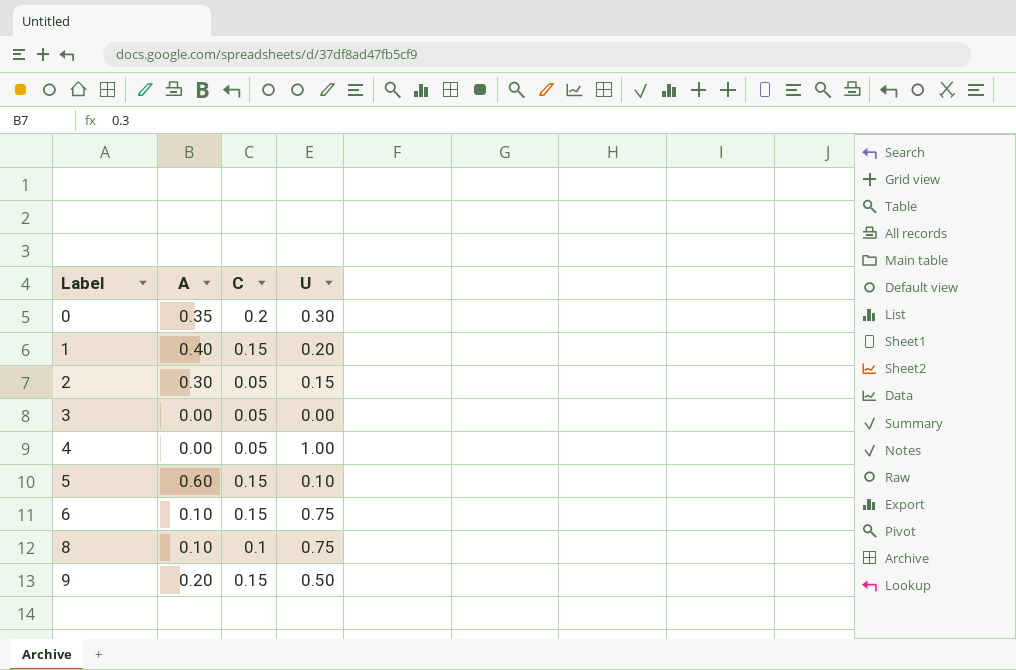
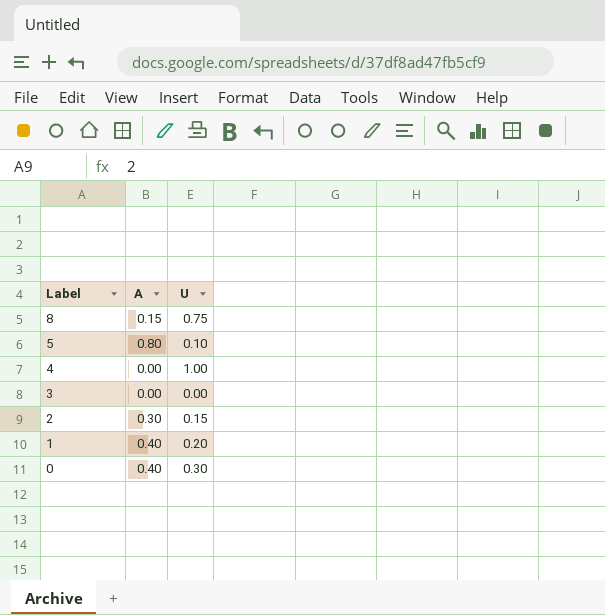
row order: Label ascending -> Label descending
column C | position: 3 -> none
row 6: 0.10 | 0.15 | 0.75 -> none
row 9: 0.20 | 0.15 | 0.50 -> none
8 | A: 0.10 -> 0.15
5 | A: 0.60 -> 0.80
0 | A: 0.35 -> 0.40

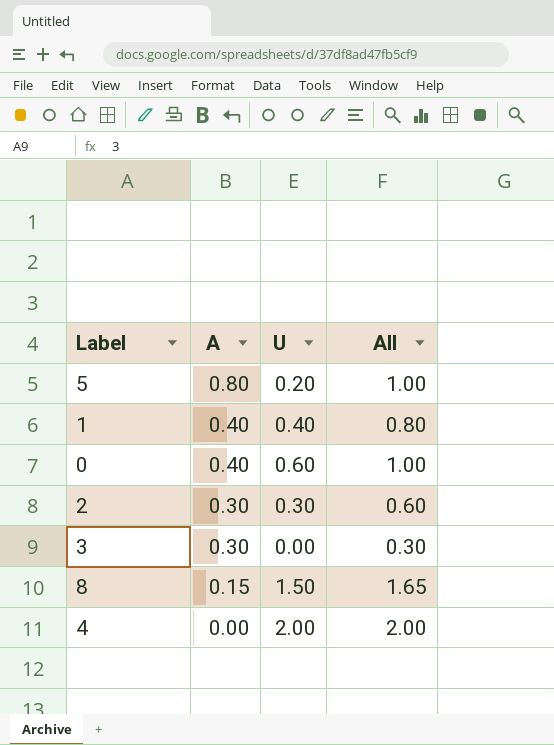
row order: Label descending -> A descending
column All | formula: none -> [A] + [U]
5 | U: 0.10 -> 0.20
1 | U: 0.20 -> 0.40
0 | U: 0.30 -> 0.60
2 | U: 0.15 -> 0.30
3 | A: 0.00 -> 0.30
8 | U: 0.75 -> 1.50
4 | U: 1.00 -> 2.00

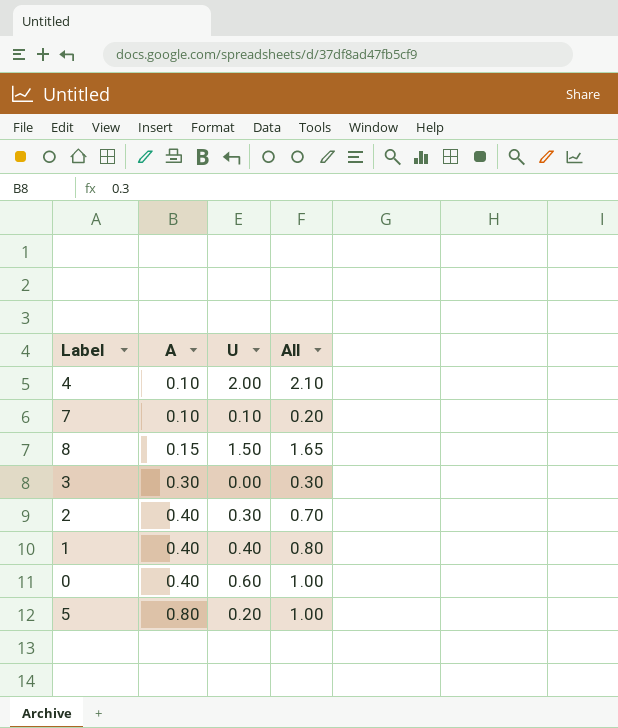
row order: A descending -> A ascending
4 | A: 0.00 -> 0.10
4 | All: 2.00 -> 2.10
row 7: none -> 0.10 | 0.10 | 0.20
2 | A: 0.30 -> 0.40
2 | All: 0.60 -> 0.70

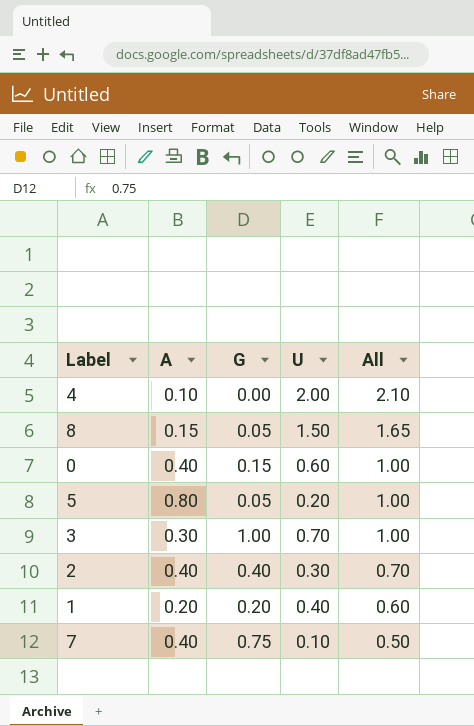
row order: A ascending -> All descending
column G | position: none -> 3
3 | U: 0.00 -> 0.70
3 | All: 0.30 -> 1.00
1 | A: 0.40 -> 0.20
1 | All: 0.80 -> 0.60
7 | A: 0.10 -> 0.40
7 | All: 0.20 -> 0.50

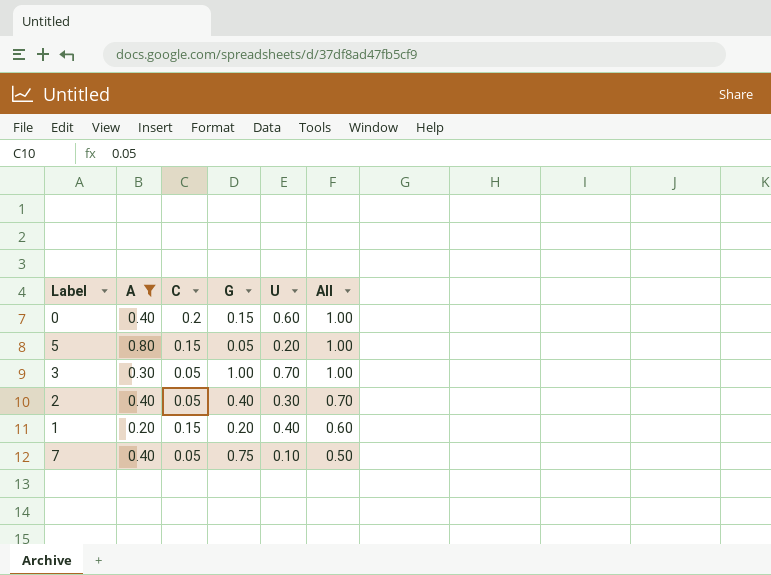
filter: none -> A >= 0.20
column C | position: none -> 3

